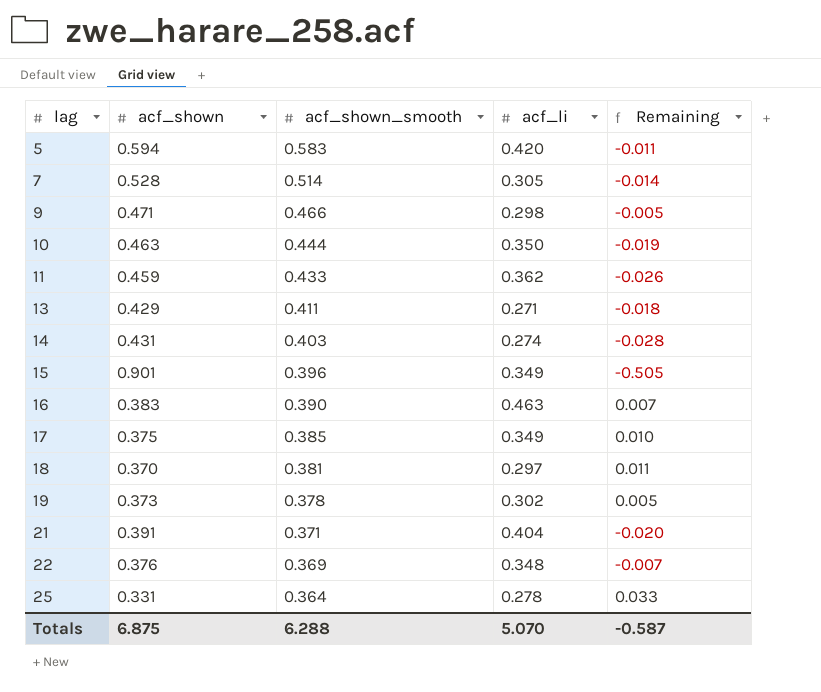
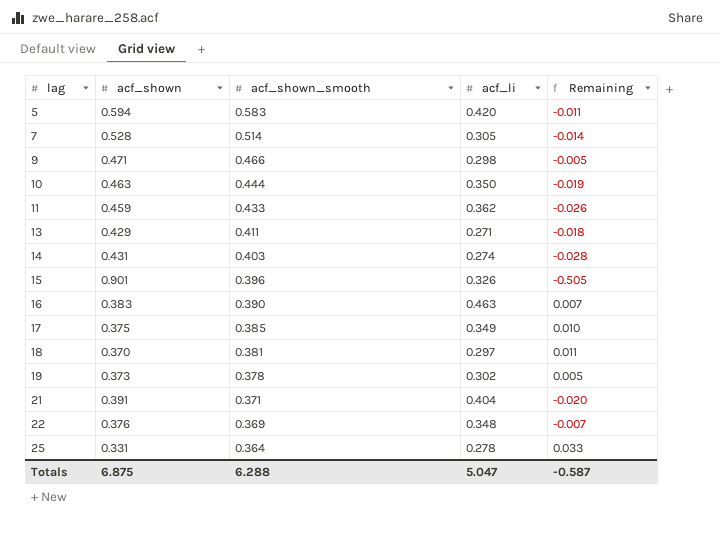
15 | acf_li: 0.349 -> 0.326
Totals | acf_li: 5.070 -> 5.047

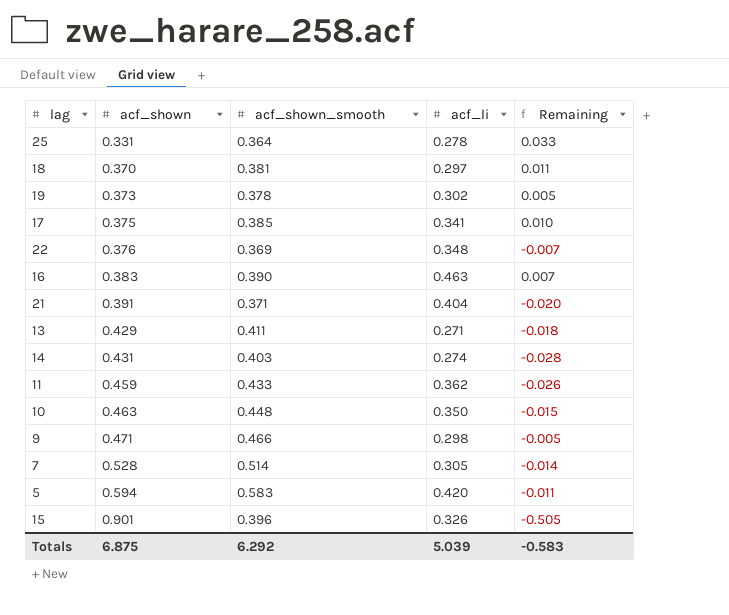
row order: lag ascending -> acf_shown ascending
17 | acf_li: 0.349 -> 0.341
10 | acf_shown_smooth: 0.444 -> 0.448
10 | Remaining: -0.019 -> -0.015
Totals | acf_shown_smooth: 6.288 -> 6.292
Totals | acf_li: 5.047 -> 5.039
Totals | Remaining: -0.587 -> -0.583

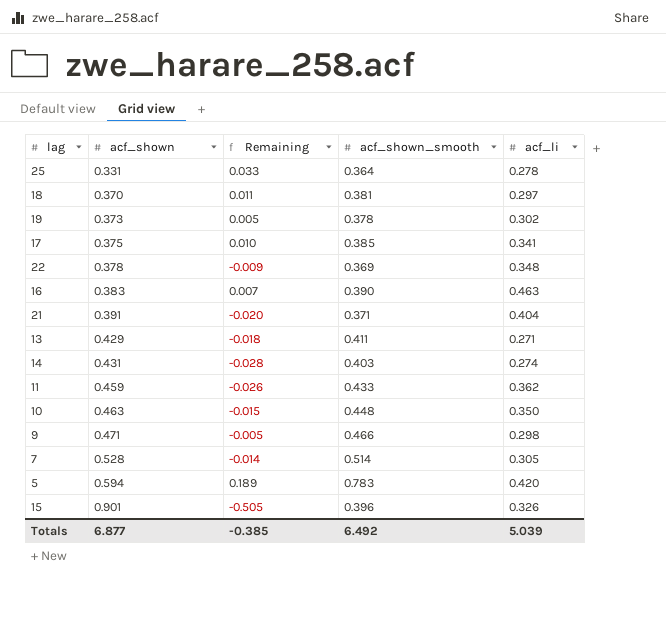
column Remaining | position: 5 -> 3
22 | acf_shown: 0.376 -> 0.378
22 | Remaining: -0.007 -> -0.009
5 | Remaining: -0.011 -> 0.189
5 | acf_shown_smooth: 0.583 -> 0.783
Totals | acf_shown: 6.875 -> 6.877
Totals | Remaining: -0.583 -> -0.385
Totals | acf_shown_smooth: 6.292 -> 6.492

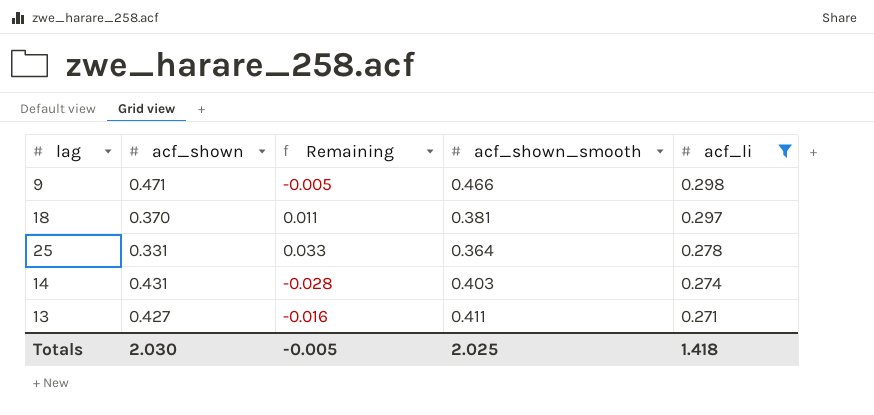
filter: none -> acf_li <= 0.298
row order: acf_shown ascending -> acf_li descending
13 | acf_shown: 0.429 -> 0.427
13 | Remaining: -0.018 -> -0.016
Totals | acf_shown: 6.877 -> 2.030
Totals | Remaining: -0.385 -> -0.005
Totals | acf_shown_smooth: 6.492 -> 2.025
Totals | acf_li: 5.039 -> 1.418

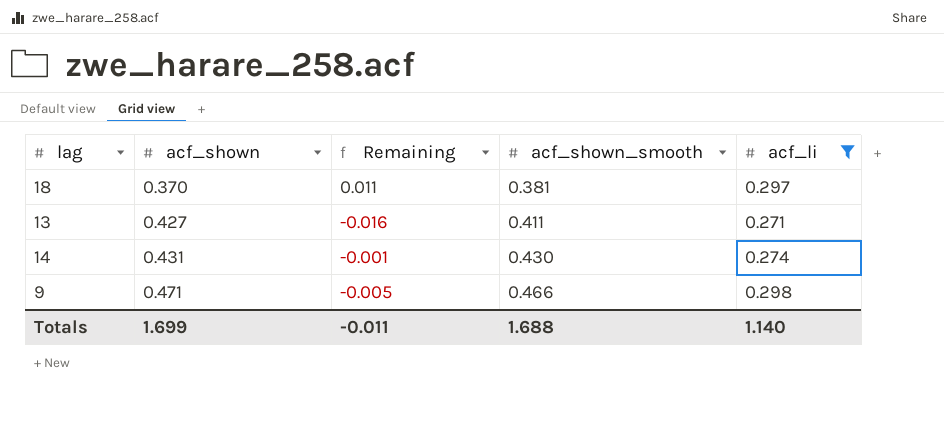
row order: acf_li descending -> acf_shown ascending
row 25: 0.331 | 0.033 | 0.364 | 0.278 -> none
14 | Remaining: -0.028 -> -0.001
14 | acf_shown_smooth: 0.403 -> 0.430
Totals | acf_shown: 2.030 -> 1.699
Totals | Remaining: -0.005 -> -0.011
Totals | acf_shown_smooth: 2.025 -> 1.688
Totals | acf_li: 1.418 -> 1.140

